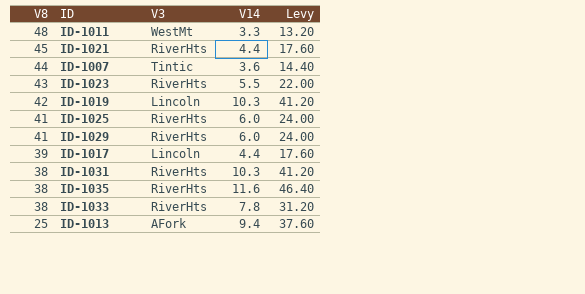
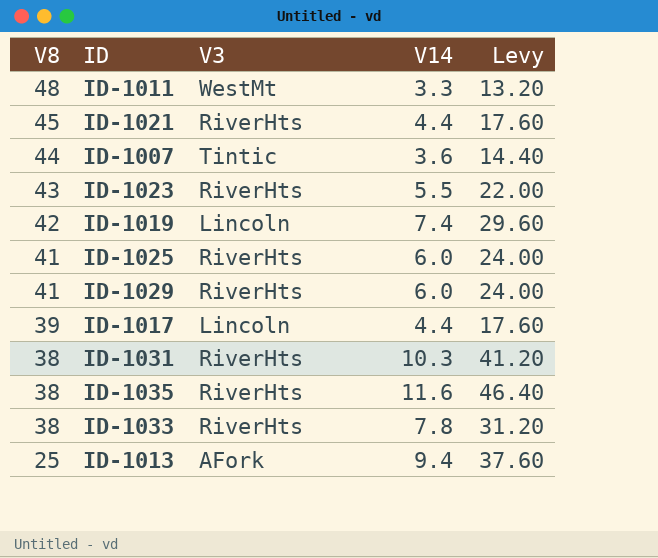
ID-1019 | V14: 10.3 -> 7.4
ID-1019 | Levy: 41.20 -> 29.60

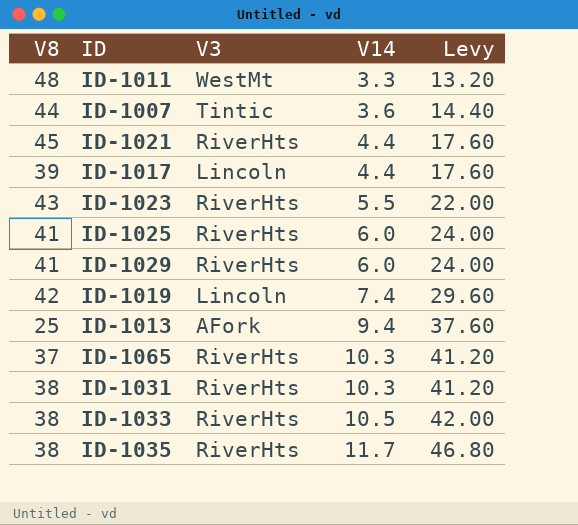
row order: V8 descending -> V14 ascending
row ID-1065: none -> 37 | RiverHts | 10.3 | 41.20
ID-1033 | V14: 7.8 -> 10.5
ID-1033 | Levy: 31.20 -> 42.00
ID-1035 | V14: 11.6 -> 11.7
ID-1035 | Levy: 46.40 -> 46.80

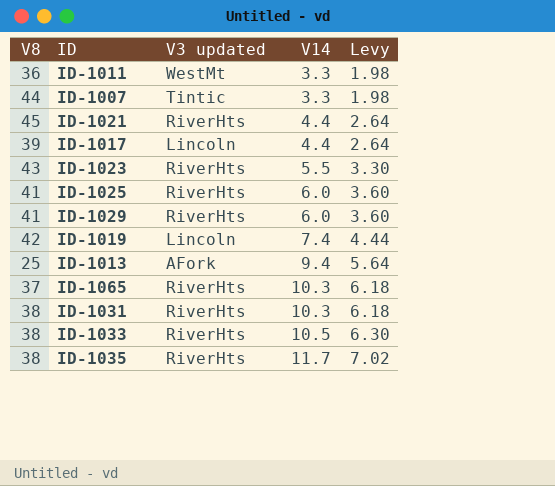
column name: V3 -> V3 updated
column Levy | formula: [V14] * 4 -> [V14] * 0.6
ID-1011 | V8: 48 -> 36
ID-1007 | V14: 3.6 -> 3.3

